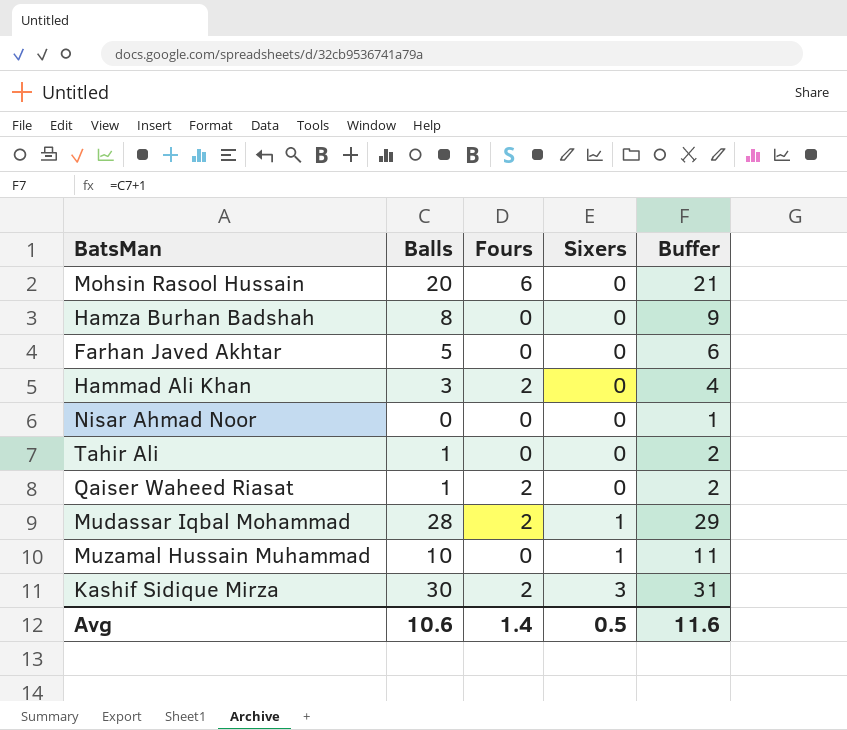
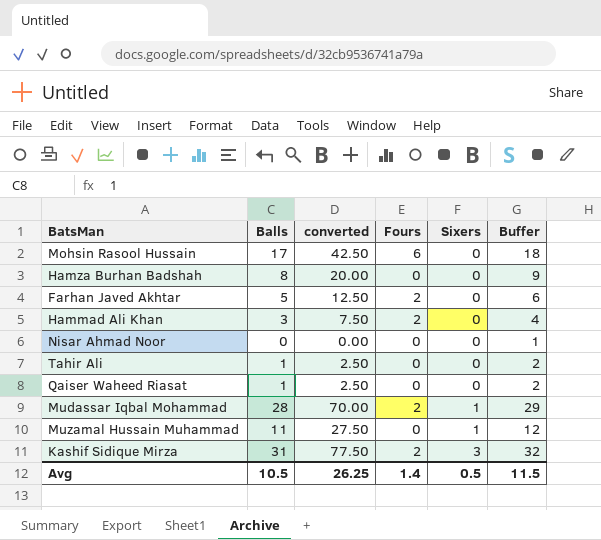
column converted | formula: none -> [Balls] * 2.5
Mohsin Rasool Hussain | Balls: 20 -> 17
Mohsin Rasool Hussain | Buffer: 21 -> 18
Farhan Javed Akhtar | Fours: 0 -> 2
Qaiser Waheed Riasat | Fours: 2 -> 0
Muzamal Hussain Muhammad | Balls: 10 -> 11
Muzamal Hussain Muhammad | Buffer: 11 -> 12
Kashif Sidique Mirza | Balls: 30 -> 31
Kashif Sidique Mirza | Buffer: 31 -> 32
Avg | Balls: 10.6 -> 10.5
Avg | Buffer: 11.6 -> 11.5

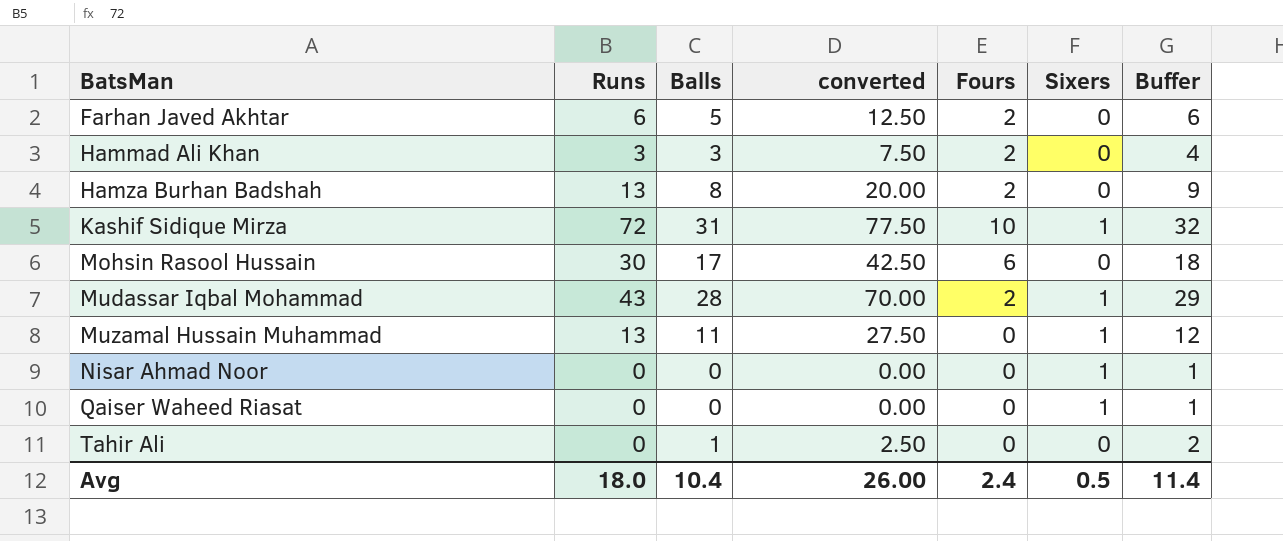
row order: Sixers ascending -> BatsMan ascending
column Runs | position: none -> 2
Hamza Burhan Badshah | Fours: 0 -> 2
Kashif Sidique Mirza | Fours: 2 -> 10
Kashif Sidique Mirza | Sixers: 3 -> 1
Nisar Ahmad Noor | Sixers: 0 -> 1
Qaiser Waheed Riasat | Balls: 1 -> 0
Qaiser Waheed Riasat | converted: 2.50 -> 0.00
Qaiser Waheed Riasat | Sixers: 0 -> 1
Qaiser Waheed Riasat | Buffer: 2 -> 1
Avg | Balls: 10.5 -> 10.4
Avg | converted: 26.25 -> 26.00
Avg | Fours: 1.4 -> 2.4
Avg | Buffer: 11.5 -> 11.4

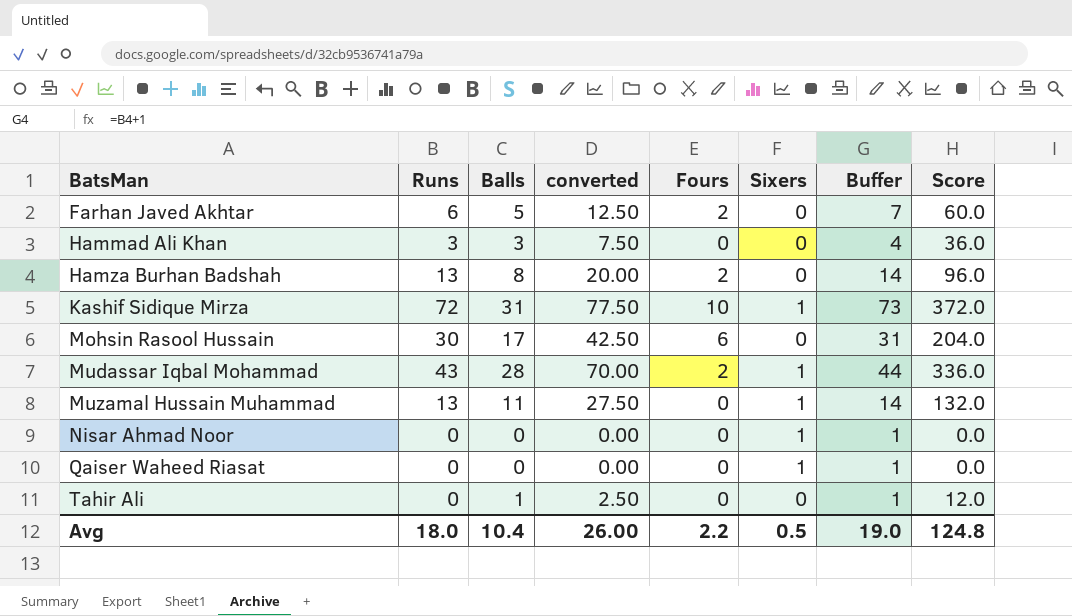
column Buffer | formula: [Balls] + 1 -> [Runs] + 1
column Score | formula: none -> [Balls] * 12
Hammad Ali Khan | Fours: 2 -> 0
Avg | Fours: 2.4 -> 2.2
Avg | Buffer: 11.4 -> 19.0

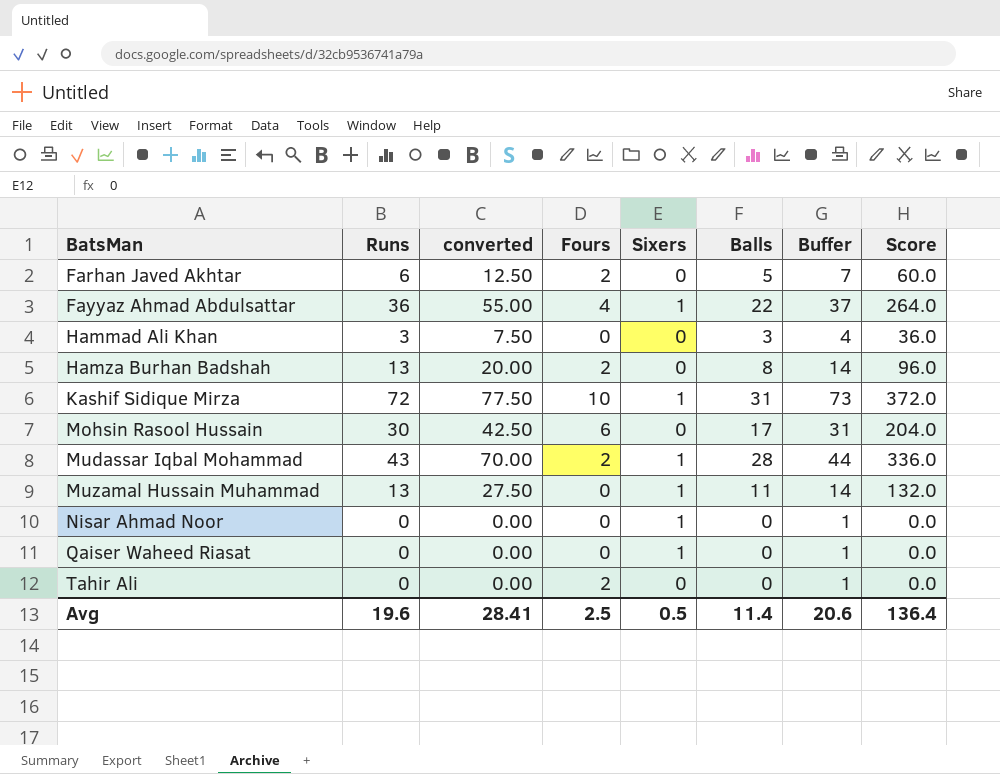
column Balls | position: 3 -> 6
row Fayyaz Ahmad Abdulsattar: none -> 36 | 55.00 | 4 | 1 | 22 | 37 | 264.0
Tahir Ali | converted: 2.50 -> 0.00
Tahir Ali | Fours: 0 -> 2
Tahir Ali | Balls: 1 -> 0
Tahir Ali | Score: 12.0 -> 0.0
Avg | Runs: 18.0 -> 19.6
Avg | converted: 26.00 -> 28.41
Avg | Fours: 2.2 -> 2.5
Avg | Balls: 10.4 -> 11.4
Avg | Buffer: 19.0 -> 20.6
Avg | Score: 124.8 -> 136.4

